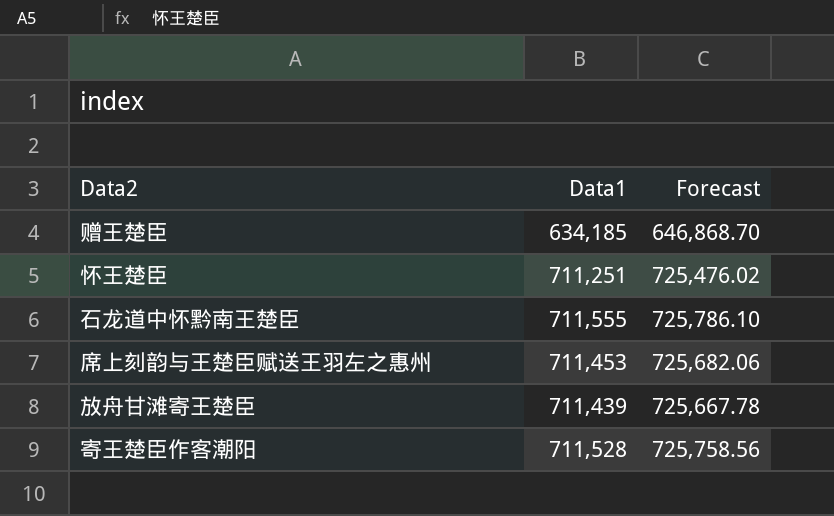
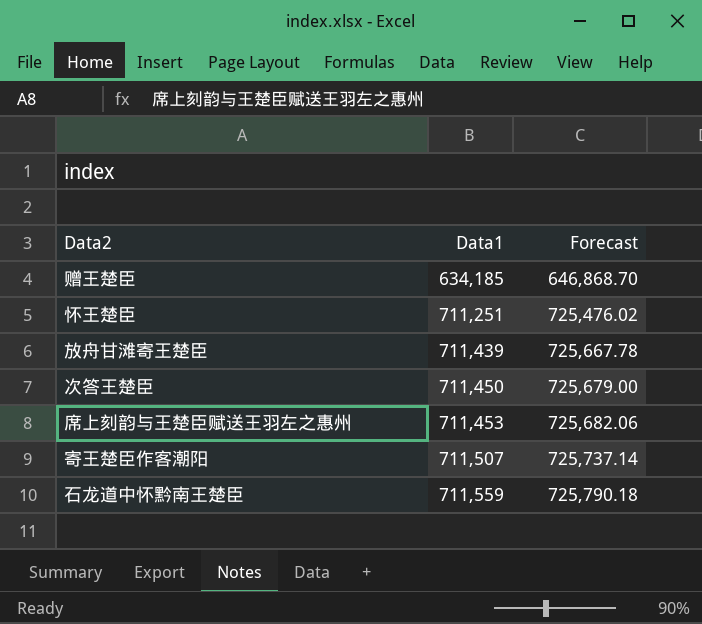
row order: none -> Data1 ascending
row 次答王楚臣: none -> 711,450 | 725,679.00
寄王楚臣作客潮阳 | Data1: 711,528 -> 711,507
寄王楚臣作客潮阳 | Forecast: 725,758.56 -> 725,737.14
石龙道中怀黔南王楚臣 | Data1: 711,555 -> 711,559
石龙道中怀黔南王楚臣 | Forecast: 725,786.10 -> 725,790.18

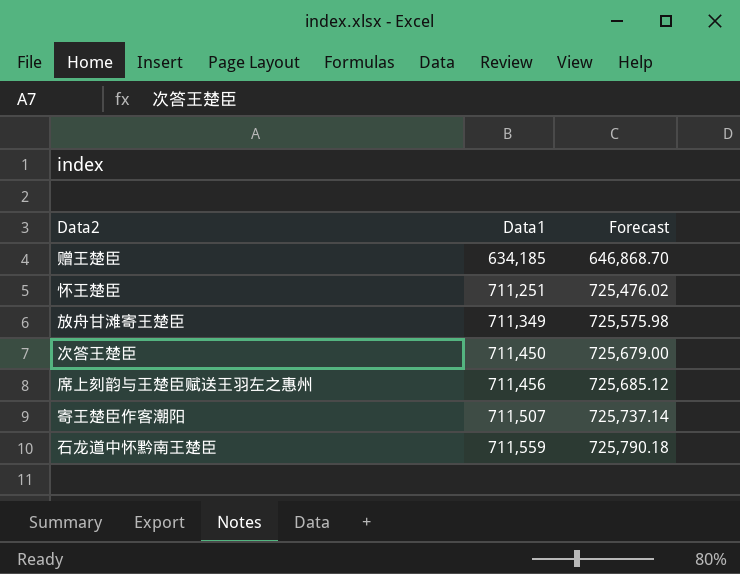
放舟甘滩寄王楚臣 | Data1: 711,439 -> 711,349
放舟甘滩寄王楚臣 | Forecast: 725,667.78 -> 725,575.98
席上刻韵与王楚臣赋送王羽左之惠州 | Data1: 711,453 -> 711,456
席上刻韵与王楚臣赋送王羽左之惠州 | Forecast: 725,682.06 -> 725,685.12

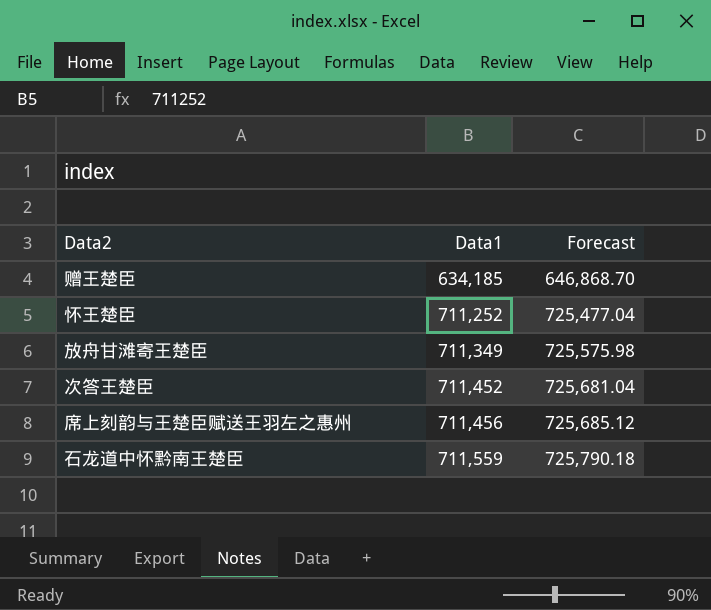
row 寄王楚臣作客潮阳: 711,507 | 725,737.14 -> none
怀王楚臣 | Data1: 711,251 -> 711,252
怀王楚臣 | Forecast: 725,476.02 -> 725,477.04
次答王楚臣 | Data1: 711,450 -> 711,452
次答王楚臣 | Forecast: 725,679.00 -> 725,681.04

